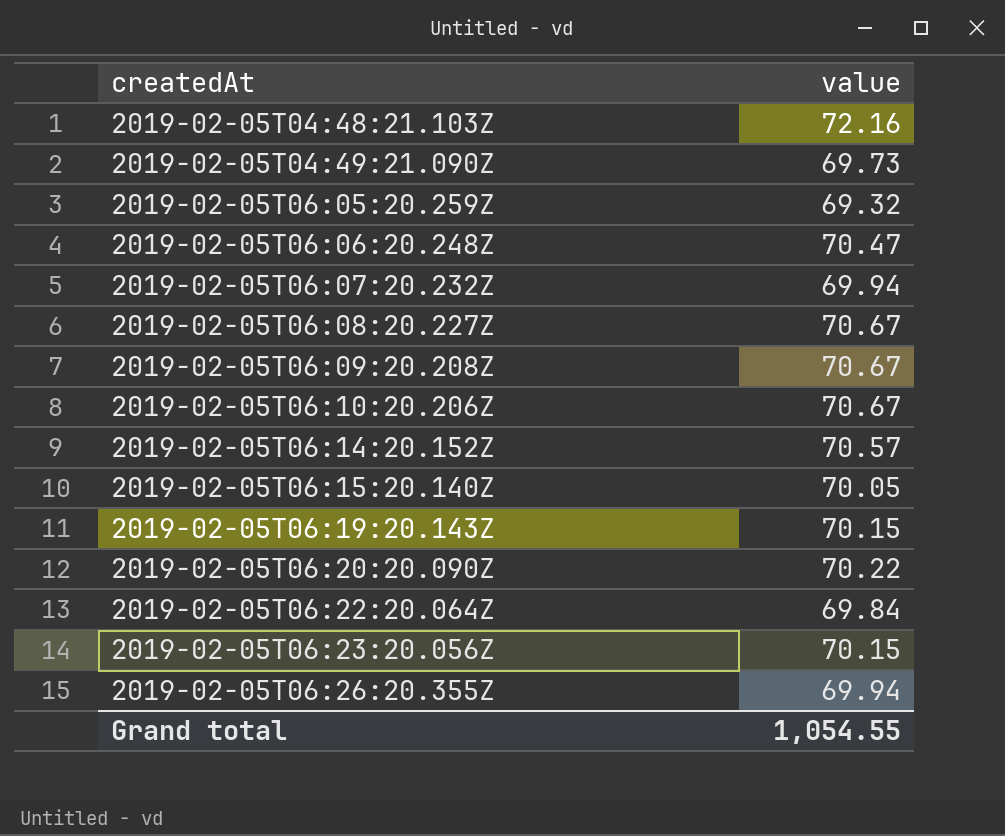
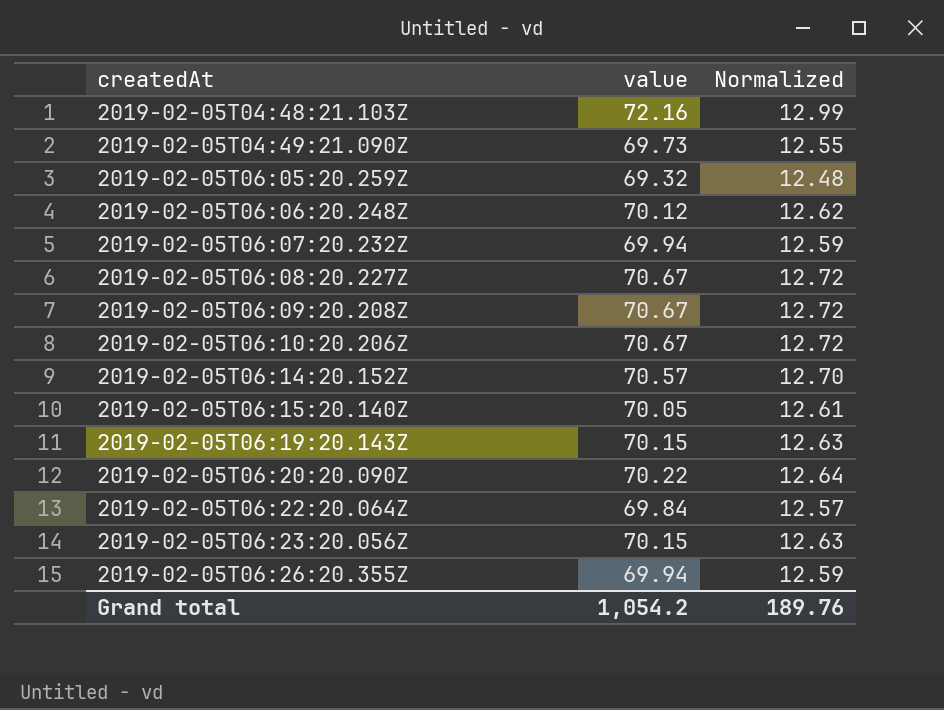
column Normalized | formula: none -> [value] * 0.18
2019-02-05T06:06:20.248Z | value: 70.47 -> 70.12
Grand total | value: 1,054.55 -> 1,054.2

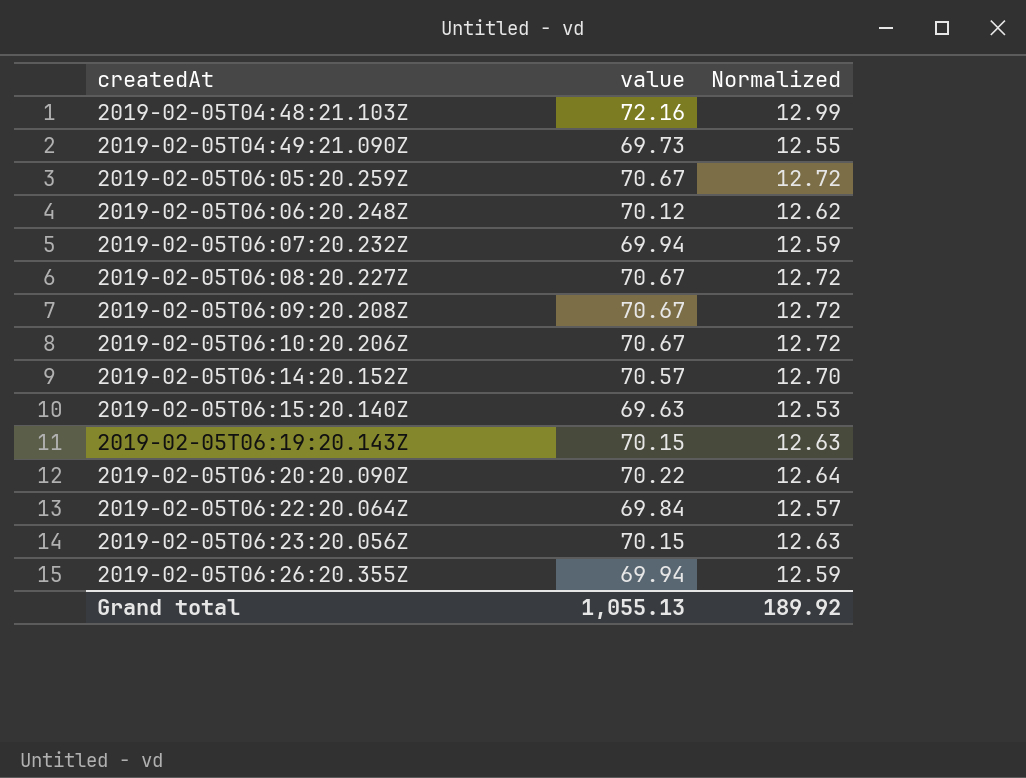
2019-02-05T06:05:20.259Z | value: 69.32 -> 70.67
2019-02-05T06:05:20.259Z | Normalized: 12.48 -> 12.72
2019-02-05T06:15:20.140Z | value: 70.05 -> 69.63
2019-02-05T06:15:20.140Z | Normalized: 12.61 -> 12.53
Grand total | value: 1,054.2 -> 1,055.13
Grand total | Normalized: 189.76 -> 189.92

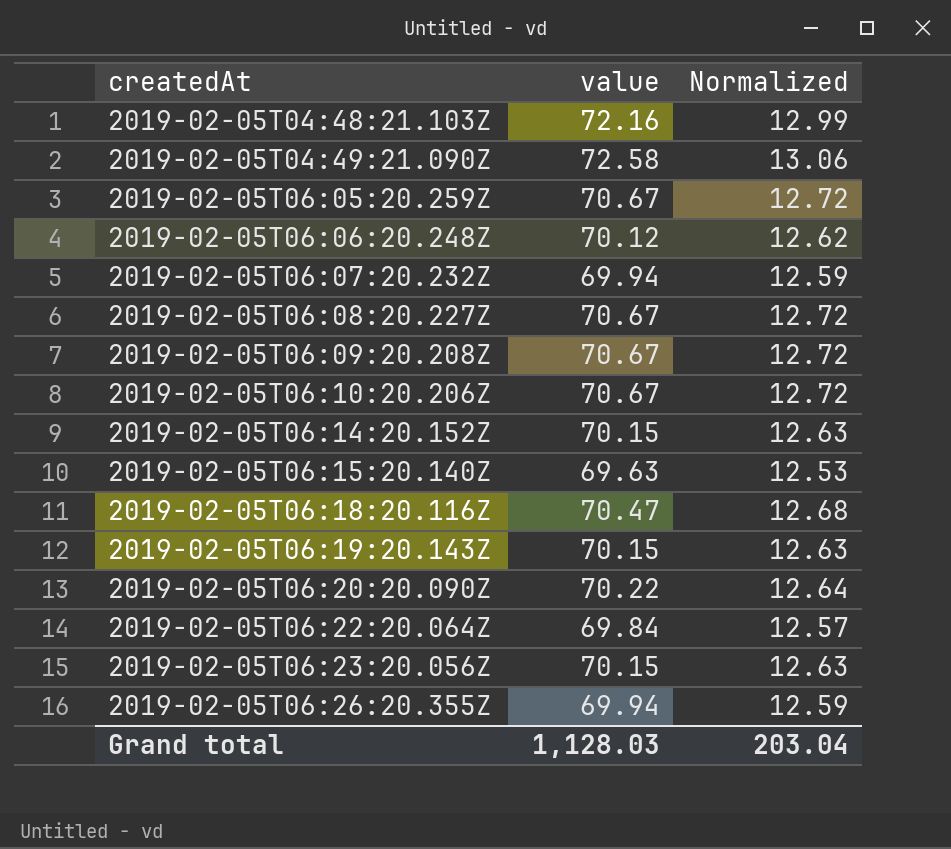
2019-02-05T04:49:21.090Z | value: 69.73 -> 72.58
2019-02-05T04:49:21.090Z | Normalized: 12.55 -> 13.06
2019-02-05T06:14:20.152Z | value: 70.57 -> 70.15
2019-02-05T06:14:20.152Z | Normalized: 12.70 -> 12.63
row 2019-02-05T06:18:20.116Z: none -> 70.47 | 12.68
Grand total | value: 1,055.13 -> 1,128.03
Grand total | Normalized: 189.92 -> 203.04

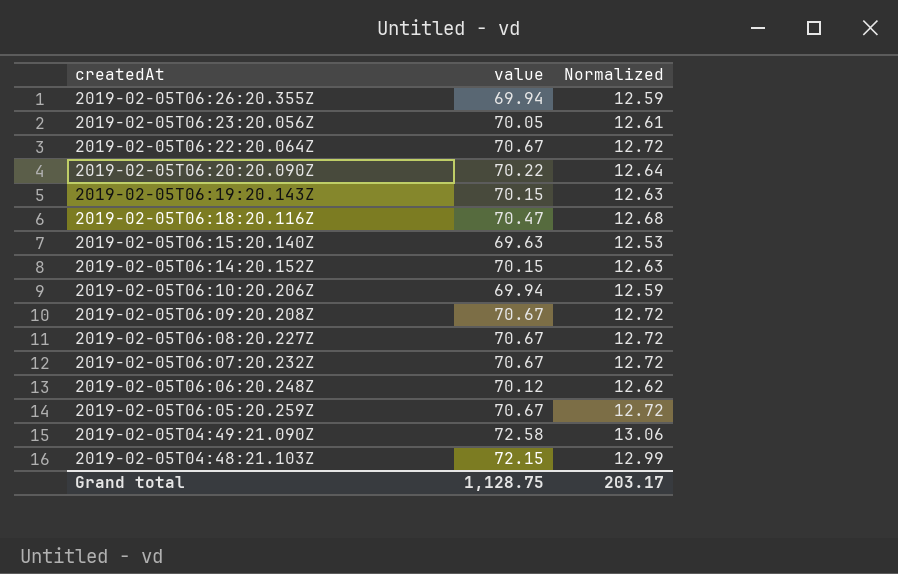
row order: createdAt ascending -> createdAt descending
2019-02-05T06:23:20.056Z | value: 70.15 -> 70.05
2019-02-05T06:23:20.056Z | Normalized: 12.63 -> 12.61
2019-02-05T06:22:20.064Z | value: 69.84 -> 70.67
2019-02-05T06:22:20.064Z | Normalized: 12.57 -> 12.72
2019-02-05T06:10:20.206Z | value: 70.67 -> 69.94
2019-02-05T06:10:20.206Z | Normalized: 12.72 -> 12.59
2019-02-05T06:07:20.232Z | value: 69.94 -> 70.67
2019-02-05T06:07:20.232Z | Normalized: 12.59 -> 12.72
2019-02-05T04:48:21.103Z | value: 72.16 -> 72.15
Grand total | value: 1,128.03 -> 1,128.75
Grand total | Normalized: 203.04 -> 203.17

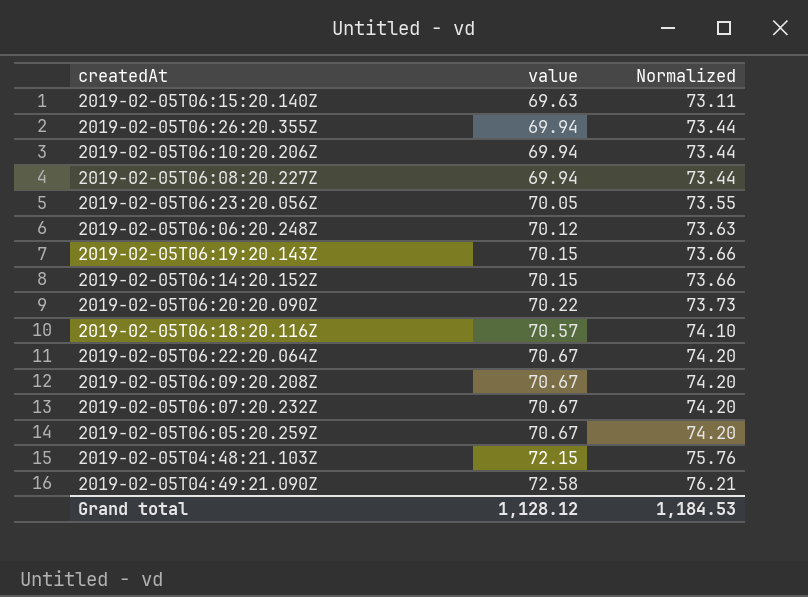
row order: createdAt descending -> value ascending
column Normalized | formula: [value] * 0.18 -> [value] * 1.05
2019-02-05T06:08:20.227Z | value: 70.67 -> 69.94
2019-02-05T06:18:20.116Z | value: 70.47 -> 70.57
Grand total | value: 1,128.75 -> 1,128.12
Grand total | Normalized: 203.17 -> 1,184.53

